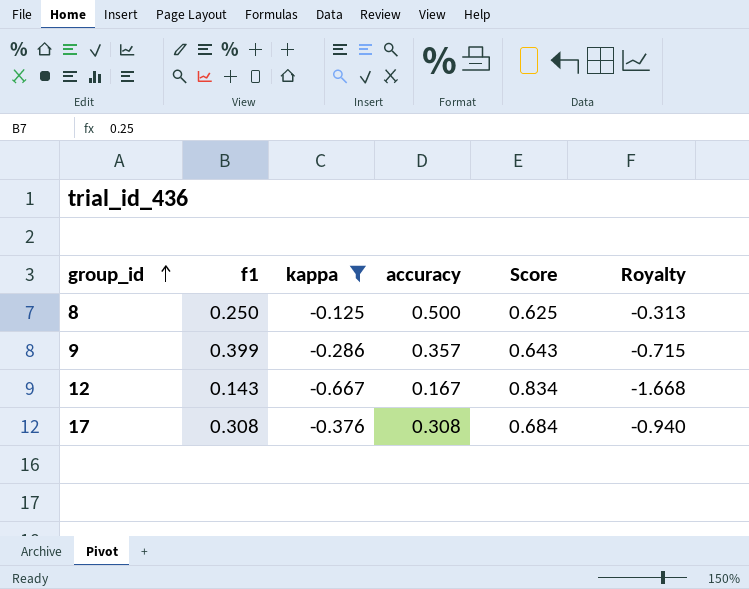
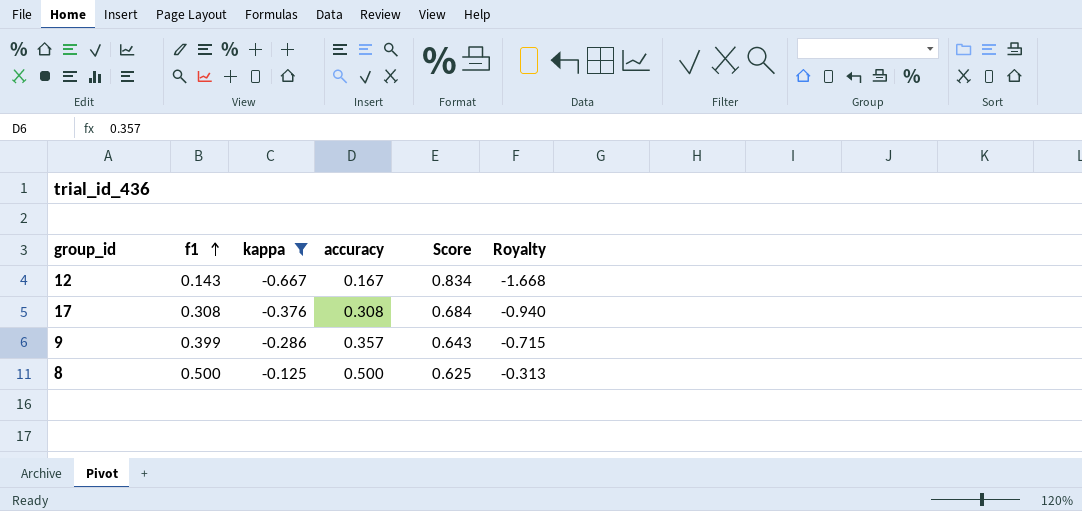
row order: group_id ascending -> f1 ascending
8 | f1: 0.250 -> 0.500

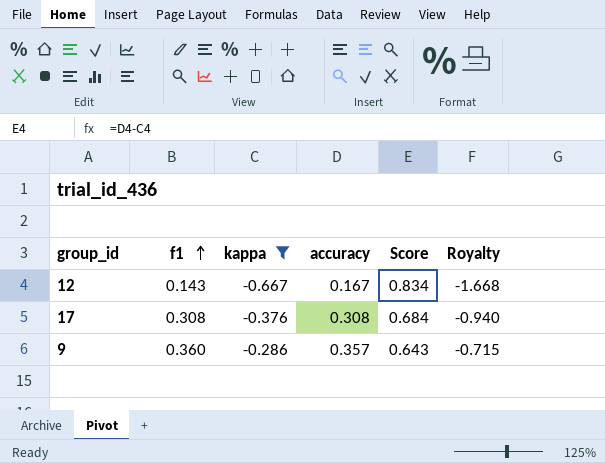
row 8: 0.500 | -0.125 | 0.500 | 0.625 | -0.313 -> none
9 | f1: 0.399 -> 0.360

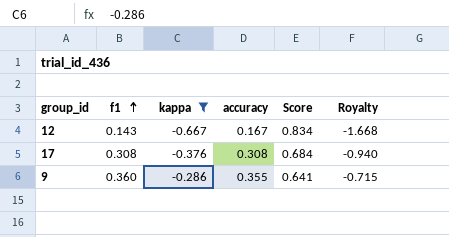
9 | accuracy: 0.357 -> 0.355
9 | Score: 0.643 -> 0.641

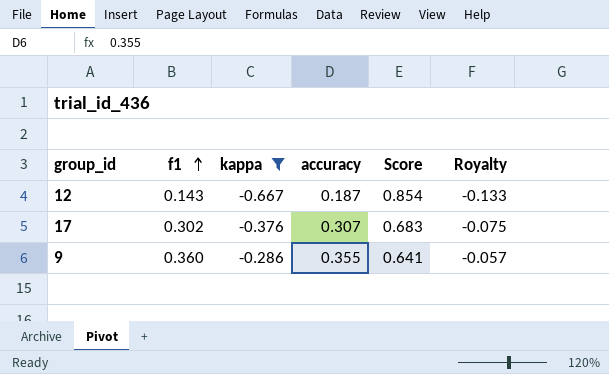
column Royalty | formula: [kappa] * 2.5 -> [kappa] * 0.2
12 | accuracy: 0.167 -> 0.187
12 | Score: 0.834 -> 0.854
17 | f1: 0.308 -> 0.302
17 | accuracy: 0.308 -> 0.307
17 | Score: 0.684 -> 0.683

